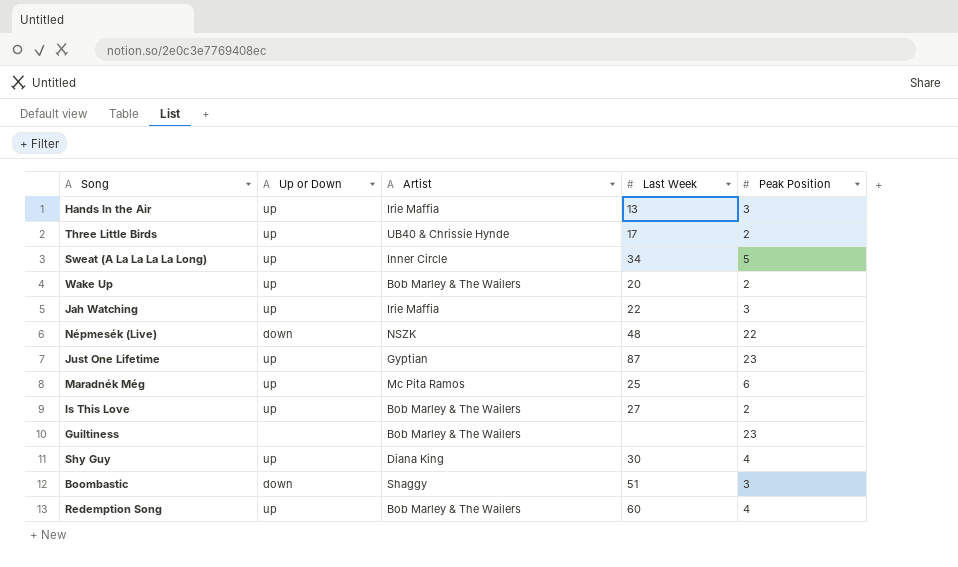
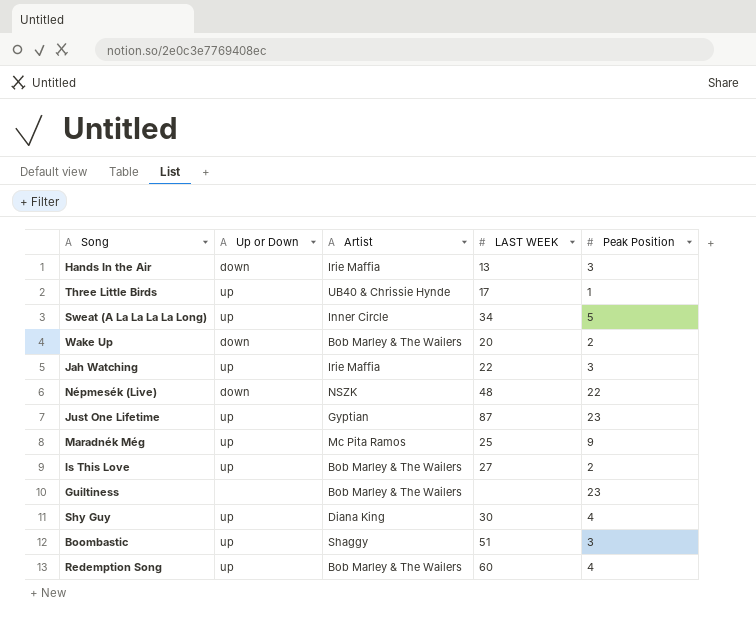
column name: Last Week -> LAST WEEK
Hands In the Air | Up or Down: up -> down
Three Little Birds | Peak Position: 2 -> 1
Wake Up | Up or Down: up -> down
Maradnék Még | Peak Position: 6 -> 9
Boombastic | Up or Down: down -> up

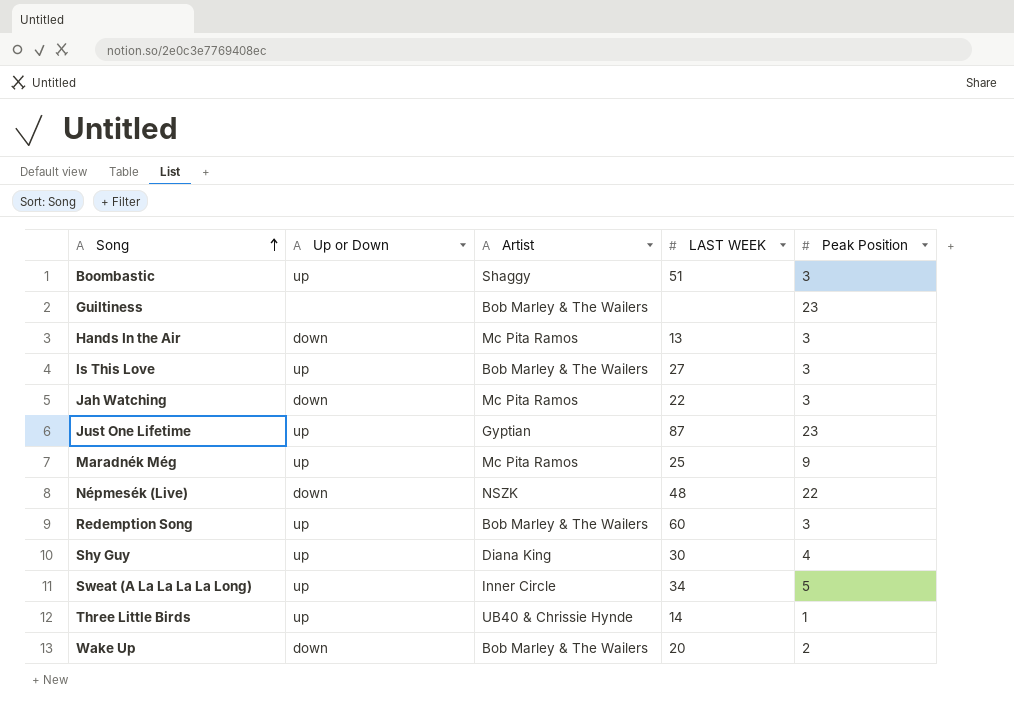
row order: none -> Song ascending
Hands In the Air | Artist: Irie Maffia -> Mc Pita Ramos
Is This Love | Peak Position: 2 -> 3
Jah Watching | Up or Down: up -> down
Jah Watching | Artist: Irie Maffia -> Mc Pita Ramos
Redemption Song | Peak Position: 4 -> 3
Three Little Birds | LAST WEEK: 17 -> 14

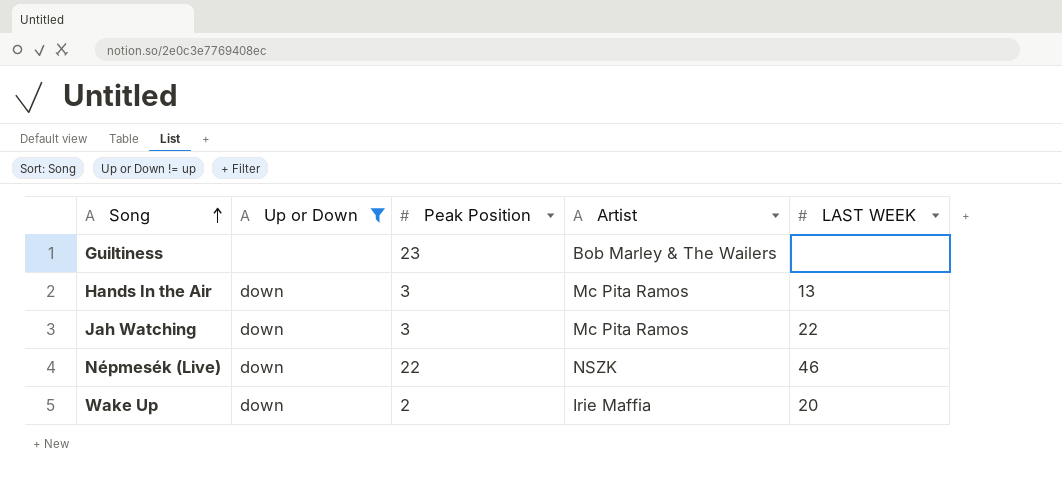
filter: none -> Up or Down != up
column Peak Position | position: 5 -> 3
Népmesék (Live) | LAST WEEK: 48 -> 46
Wake Up | Artist: Bob Marley & The Wailers -> Irie Maffia

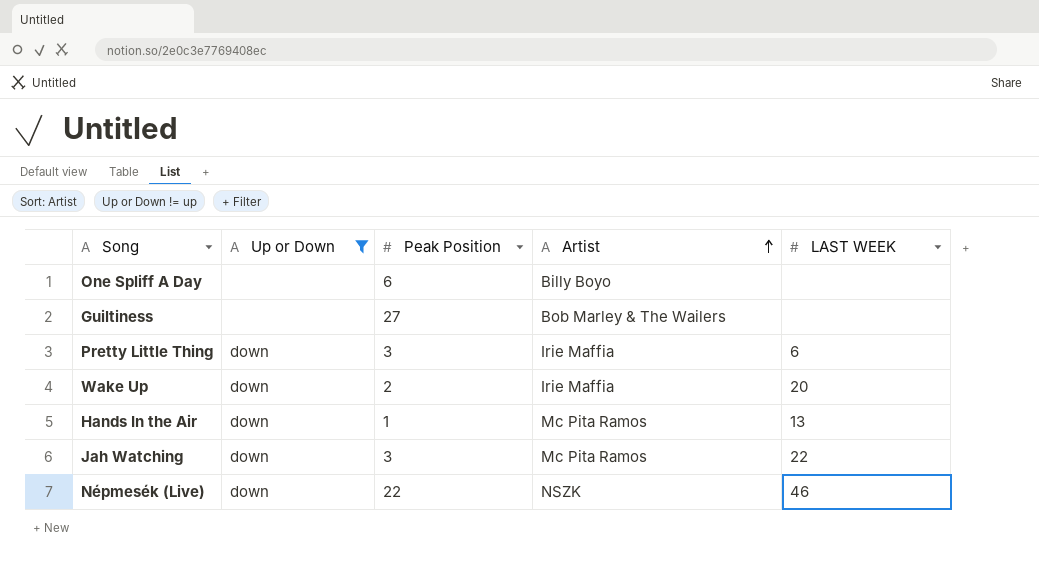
row order: Song ascending -> Artist ascending
row One Spliff A Day: none -> none | 6 | Billy Boyo | none
Guiltiness | Peak Position: 23 -> 27
row Pretty Little Thing: none -> down | 3 | Irie Maffia | 6
Hands In the Air | Peak Position: 3 -> 1

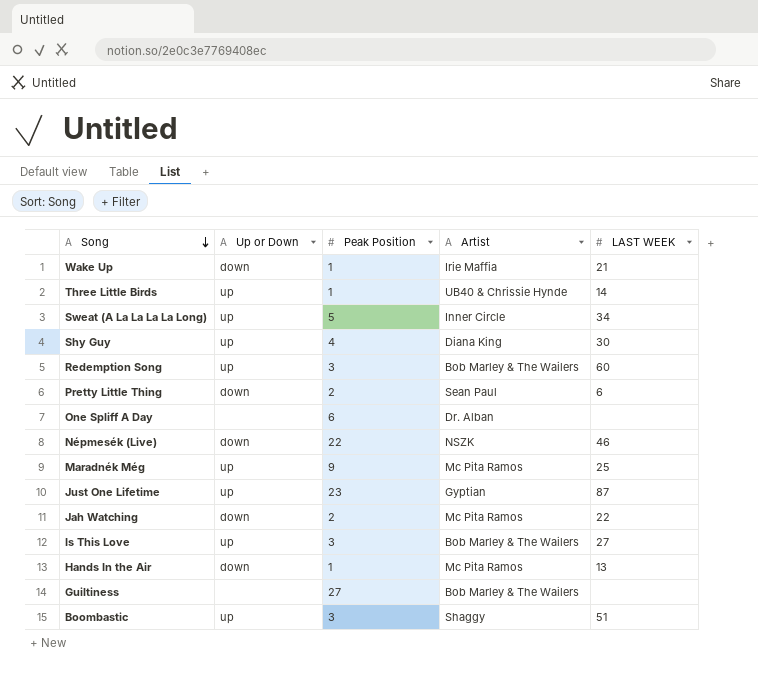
filter: Up or Down != up -> none
row order: Artist ascending -> Song descending
Wake Up | Peak Position: 2 -> 1
Wake Up | LAST WEEK: 20 -> 21
Pretty Little Thing | Peak Position: 3 -> 2
Pretty Little Thing | Artist: Irie Maffia -> Sean Paul
One Spliff A Day | Artist: Billy Boyo -> Dr. Alban
Jah Watching | Peak Position: 3 -> 2

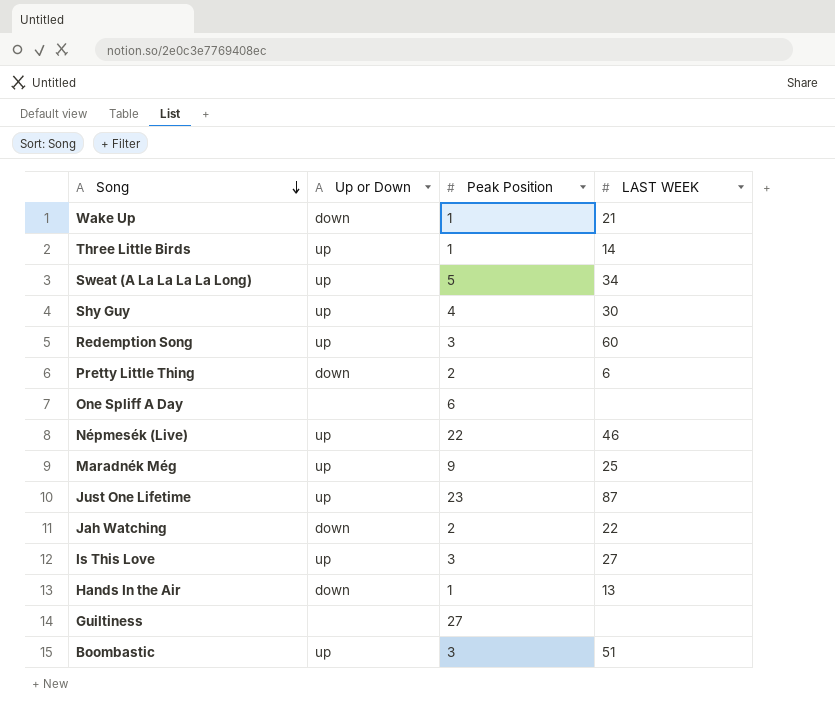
column Artist | position: 4 -> none
Népmesék (Live) | Up or Down: down -> up

